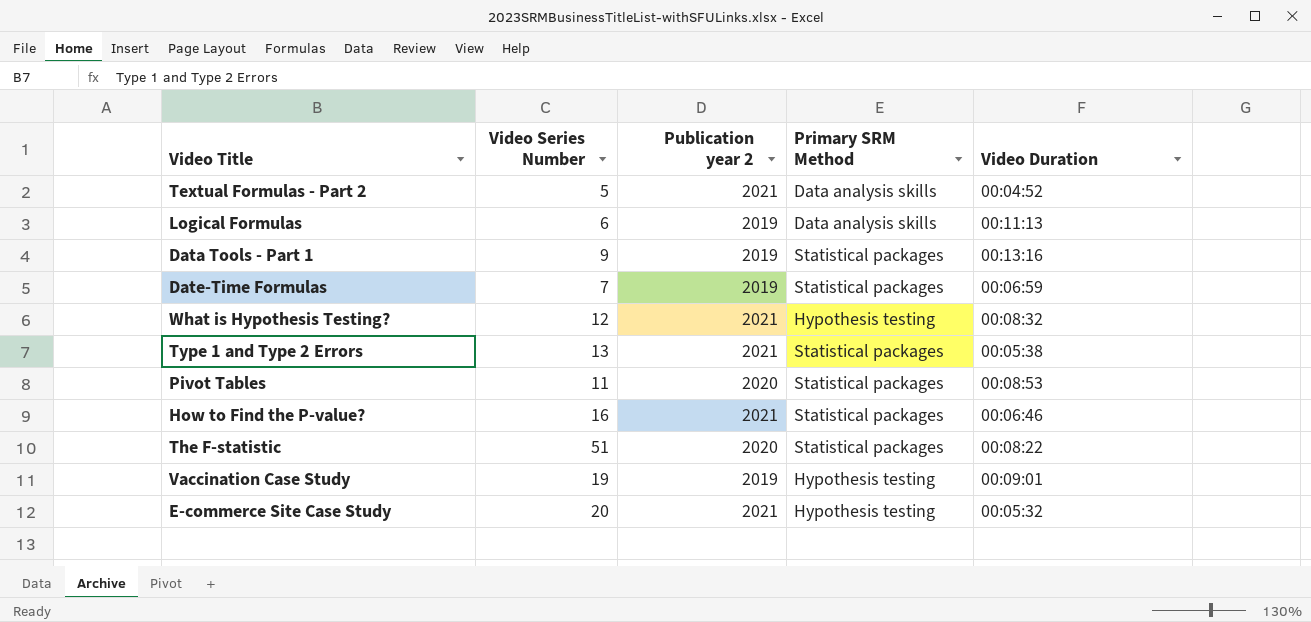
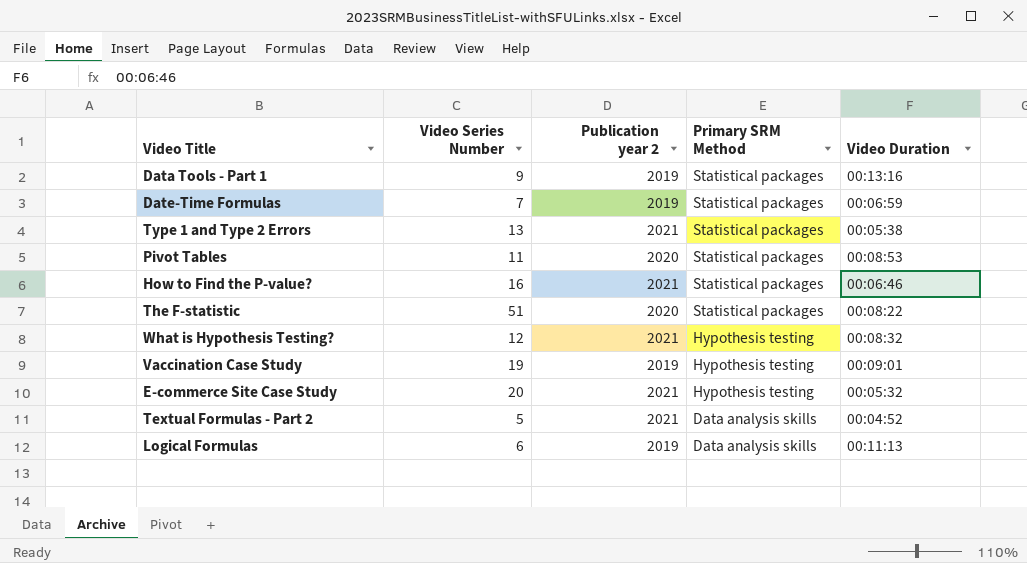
row order: none -> Primary SRM Method descending

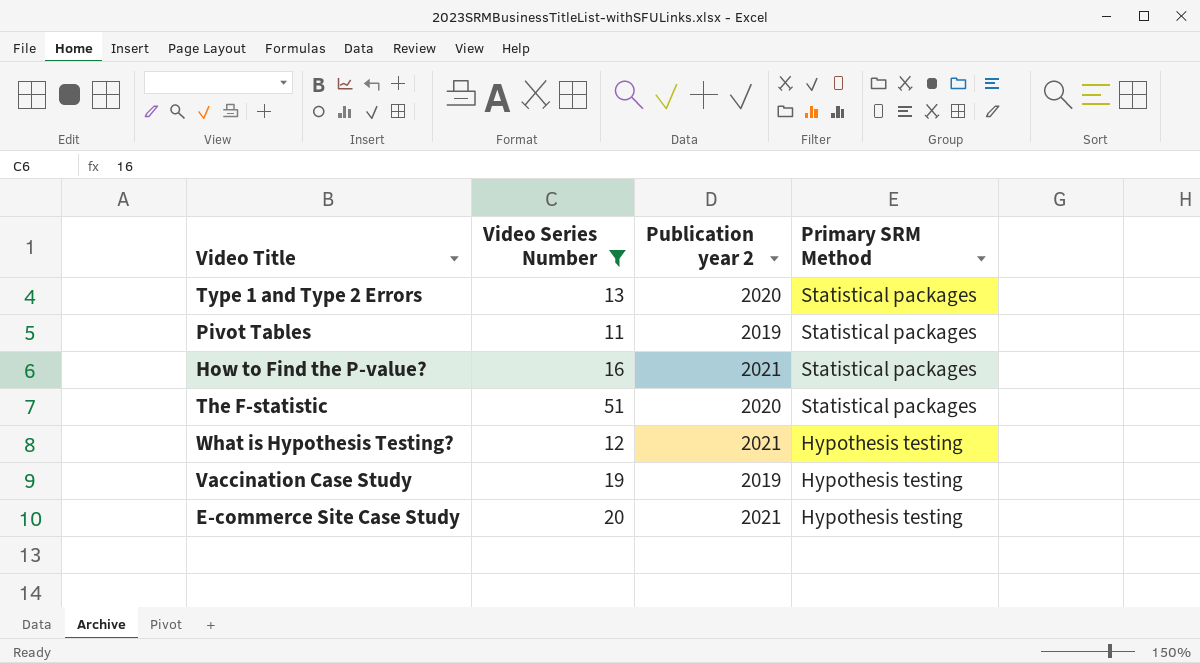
filter: none -> Video Series Number >= 11
column Video Duration | position: 5 -> none
Type 1 and Type 2 Errors | Publication year 2: 2021 -> 2020
Pivot Tables | Publication year 2: 2020 -> 2019

